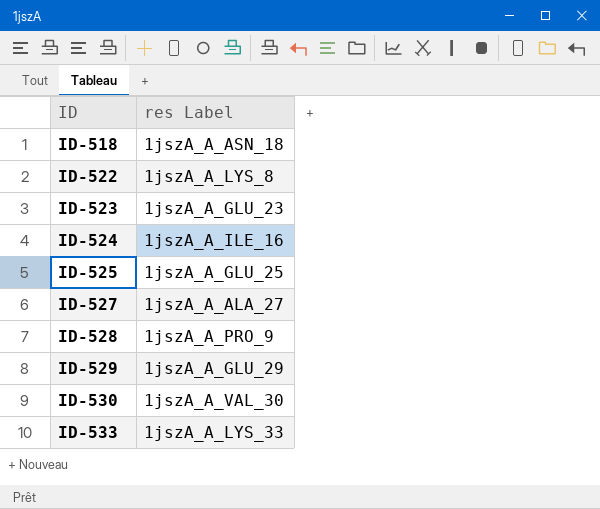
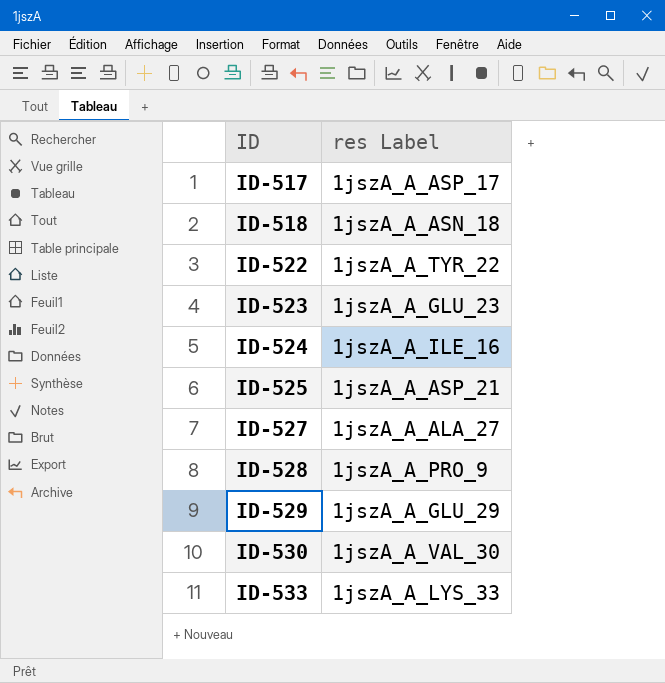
row ID-517: none -> 1jszA_A_ASP_17
ID-522 | res Label: 1jszA_A_LYS_8 -> 1jszA_A_TYR_22
ID-525 | res Label: 1jszA_A_GLU_25 -> 1jszA_A_ASP_21

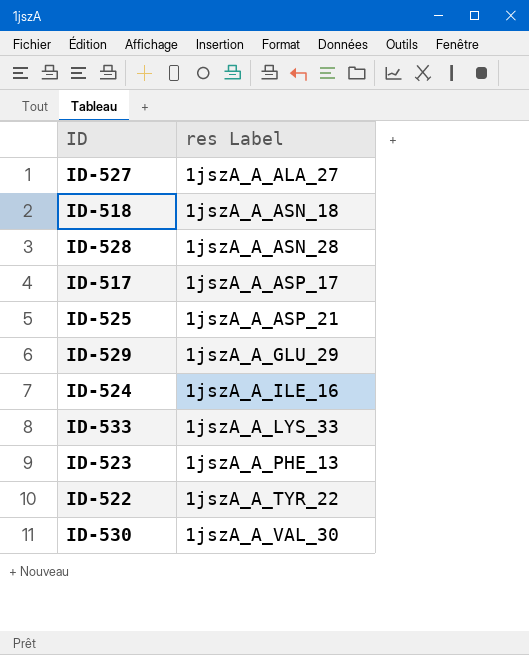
row order: ID ascending -> res Label ascending
ID-528 | res Label: 1jszA_A_PRO_9 -> 1jszA_A_ASN_28
ID-523 | res Label: 1jszA_A_GLU_23 -> 1jszA_A_PHE_13

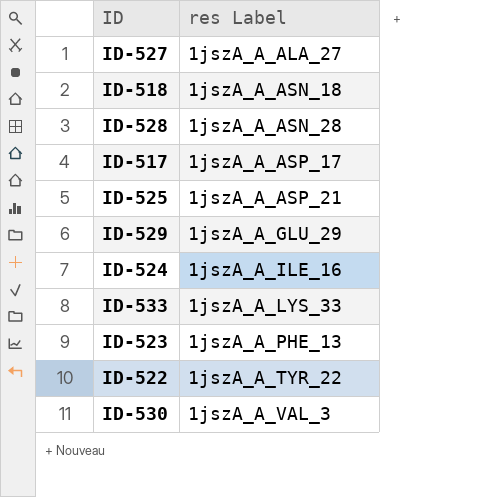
ID-530 | res Label: 1jszA_A_VAL_30 -> 1jszA_A_VAL_3

